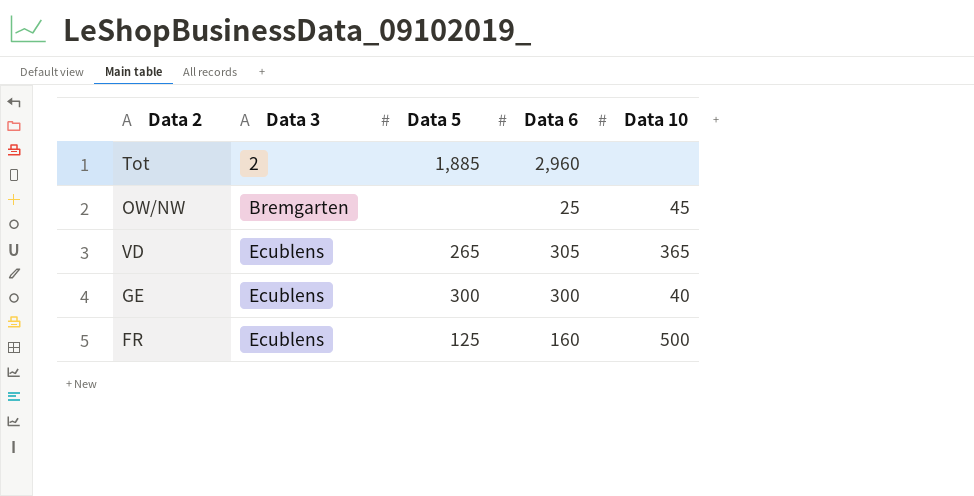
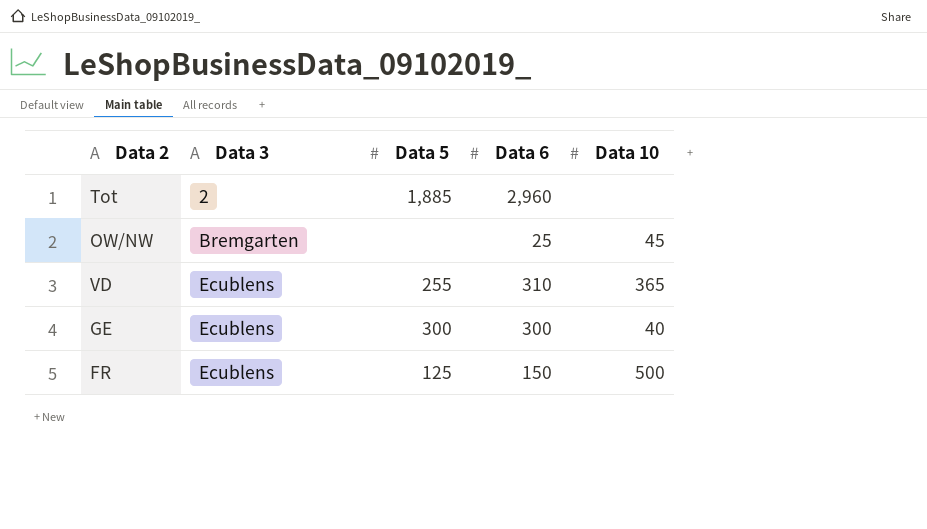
VD | Data 5: 265 -> 255
VD | Data 6: 305 -> 310
FR | Data 6: 160 -> 150

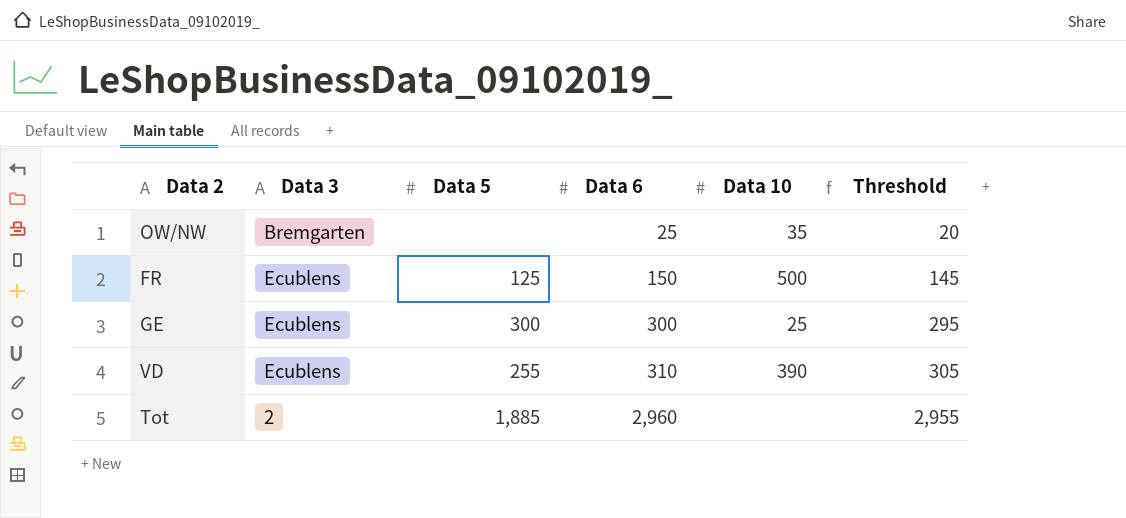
row order: Data 3 ascending -> Data 6 ascending
column Threshold | formula: none -> [Data 6] - 5
OW/NW | Data 10: 45 -> 35
GE | Data 10: 40 -> 25
VD | Data 10: 365 -> 390

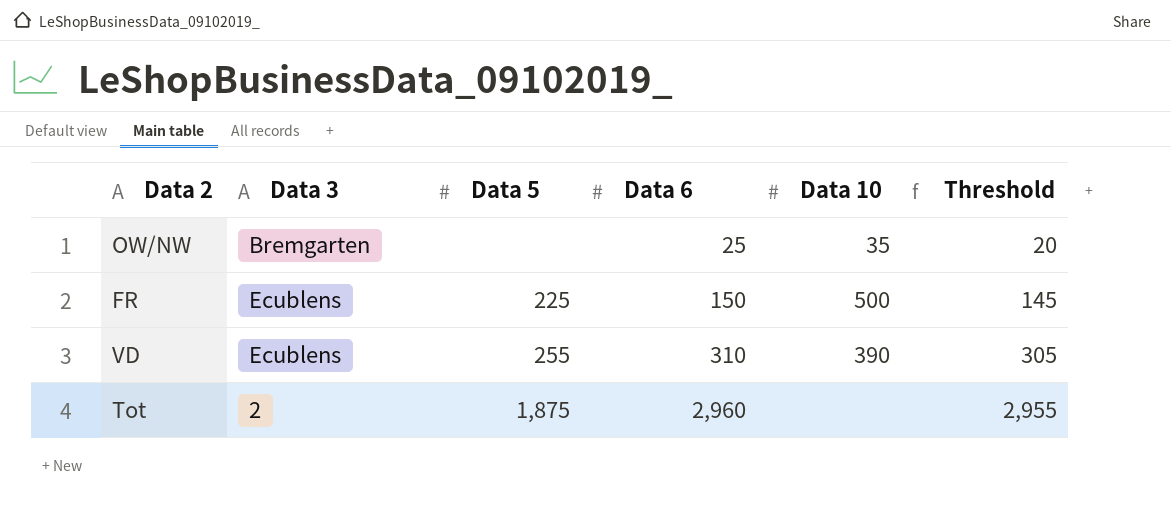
row GE: Ecublens | 300 | 300 | 25 | 295 -> none
FR | Data 5: 125 -> 225
Tot | Data 5: 1,885 -> 1,875

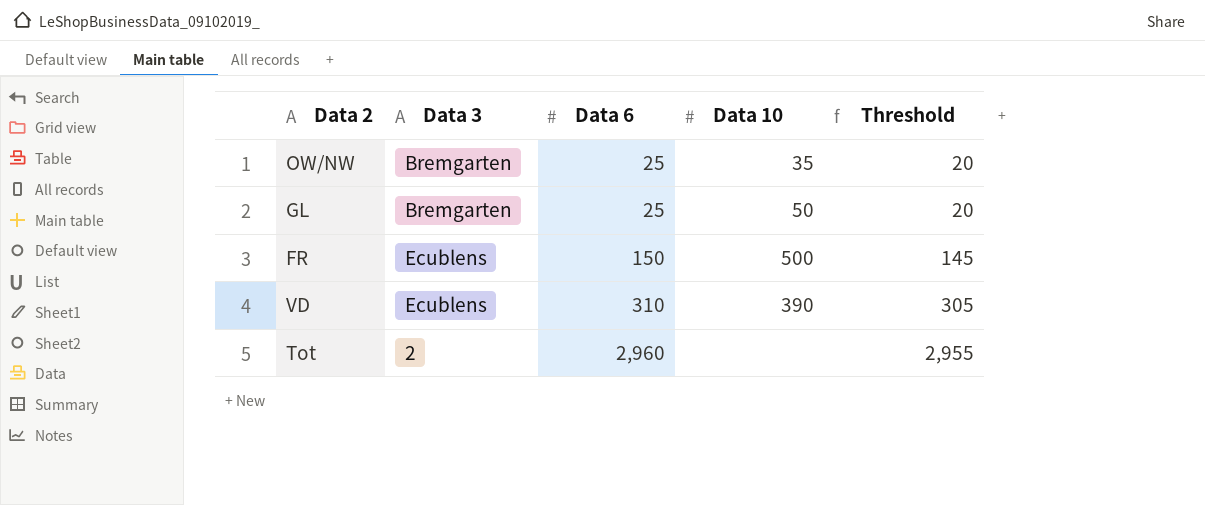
column Data 5 | position: 3 -> none
row GL: none -> Bremgarten | 25 | 50 | 20

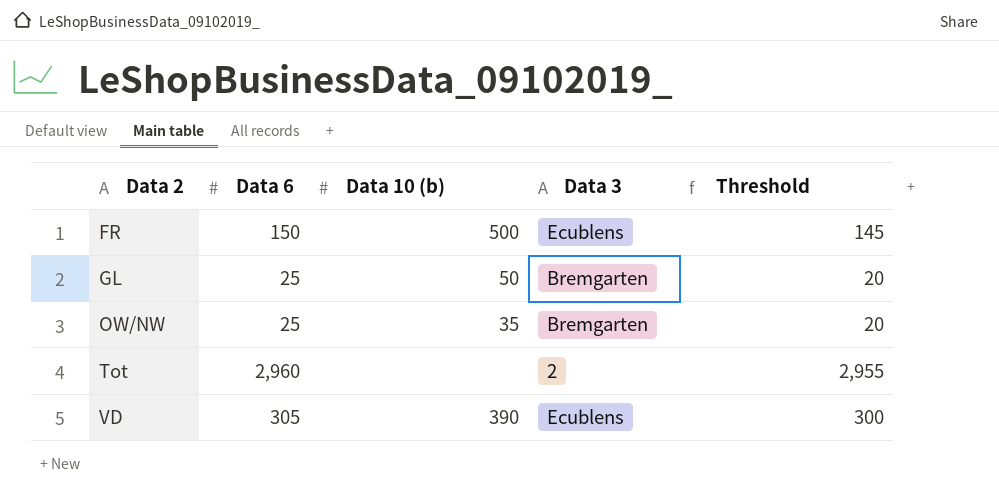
row order: Data 6 ascending -> Data 2 ascending
column name: Data 10 -> Data 10 (b)
column Data 3 | position: 2 -> 4
VD | Data 6: 310 -> 305
VD | Threshold: 305 -> 300

